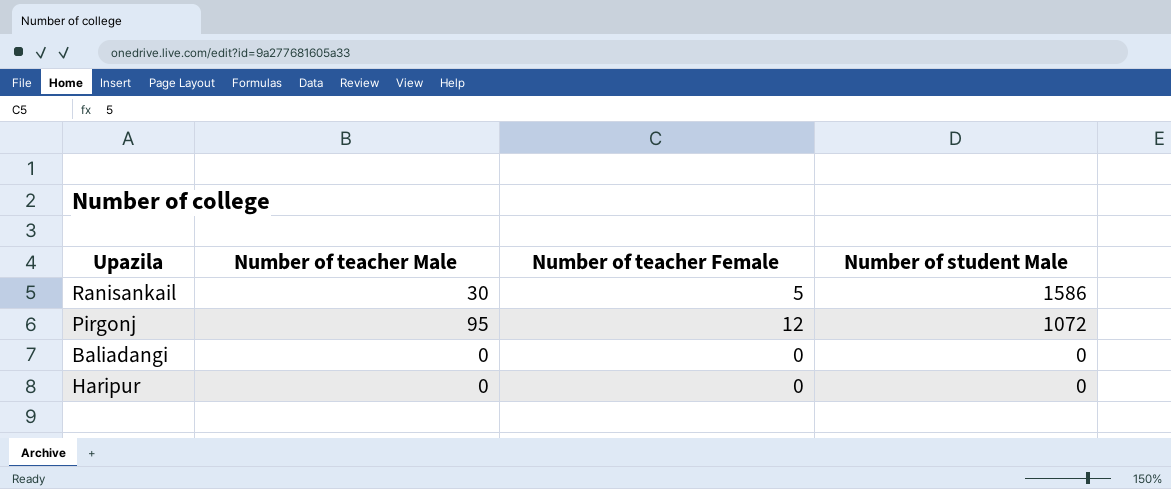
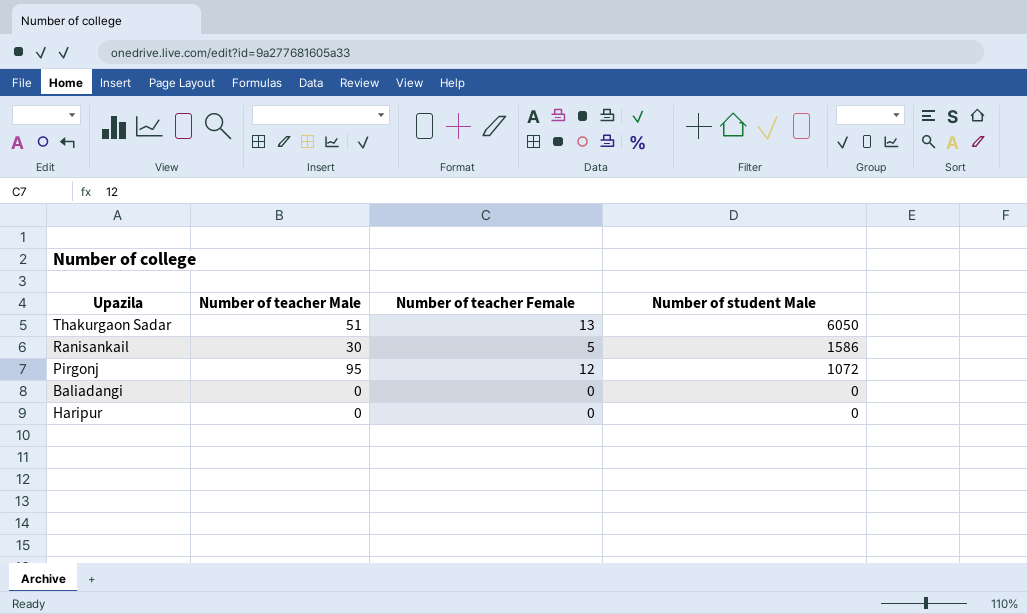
row Thakurgaon Sadar: none -> 51 | 13 | 6050

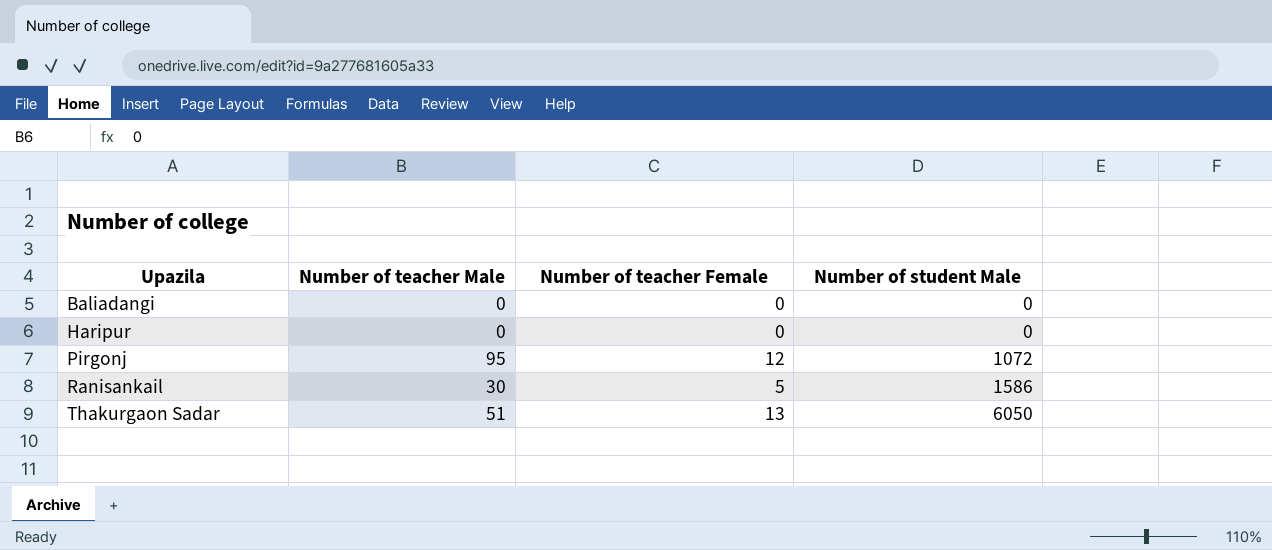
row order: Number of student Male descending -> Upazila ascending

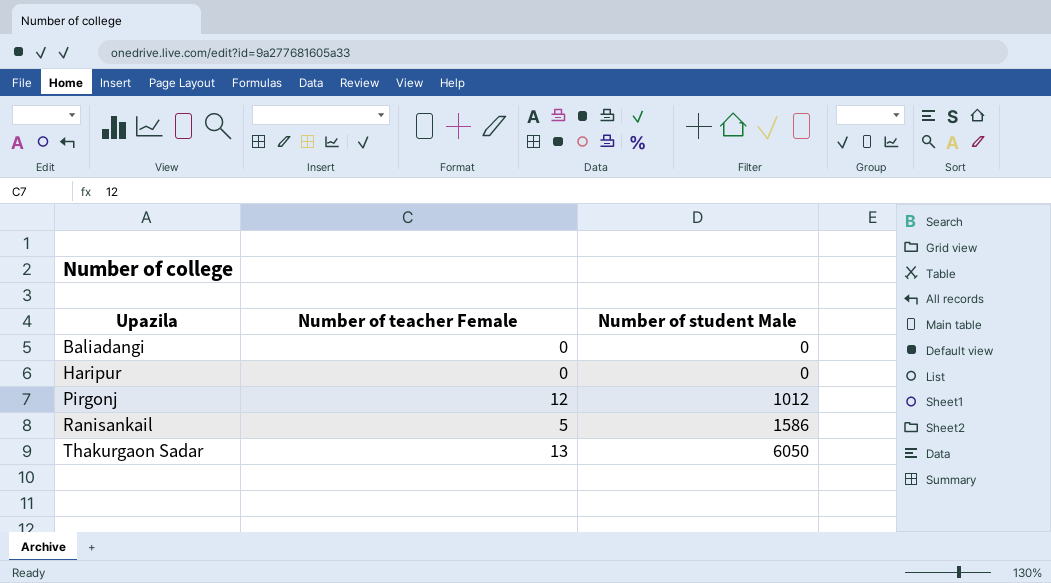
column Number of teacher Male | position: 2 -> none
Pirgonj | Number of student Male: 1072 -> 1012

